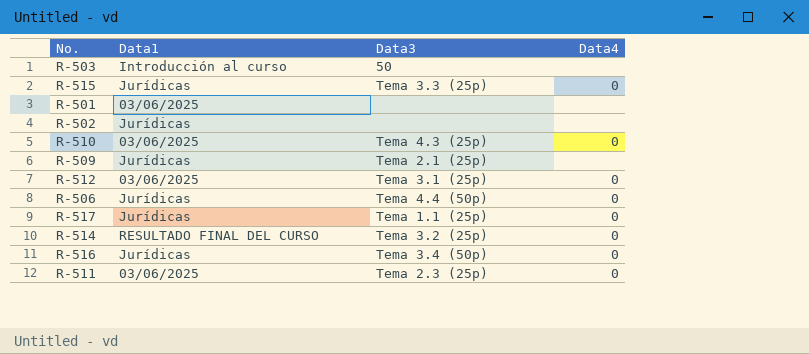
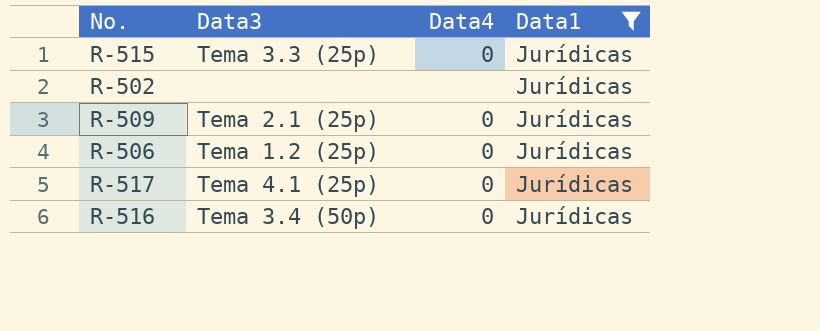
filter: none -> Data1 = Jurídicas
column Data1 | position: 2 -> 4
R-509 | Data4: none -> 0
R-506 | Data3: Tema 4.4 (50p) -> Tema 1.2 (25p)
R-517 | Data3: Tema 1.1 (25p) -> Tema 4.1 (25p)

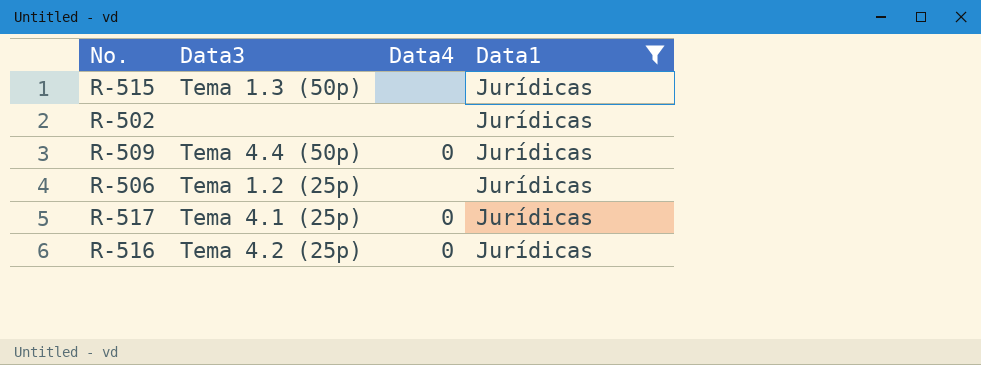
R-515 | Data3: Tema 3.3 (25p) -> Tema 1.3 (50p)
R-515 | Data4: 0 -> none
R-509 | Data3: Tema 2.1 (25p) -> Tema 4.4 (50p)
R-506 | Data4: 0 -> none
R-516 | Data3: Tema 3.4 (50p) -> Tema 4.2 (25p)

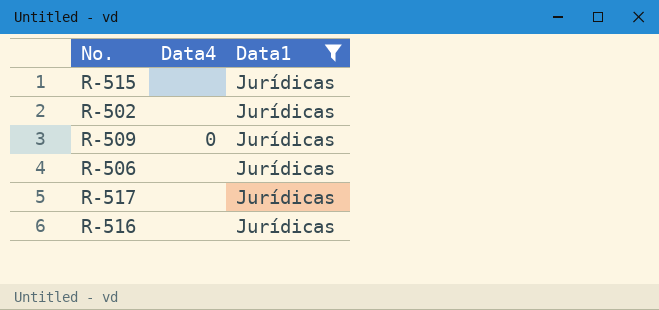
column Data3 | position: 2 -> none
R-517 | Data4: 0 -> none
R-516 | Data4: 0 -> none

